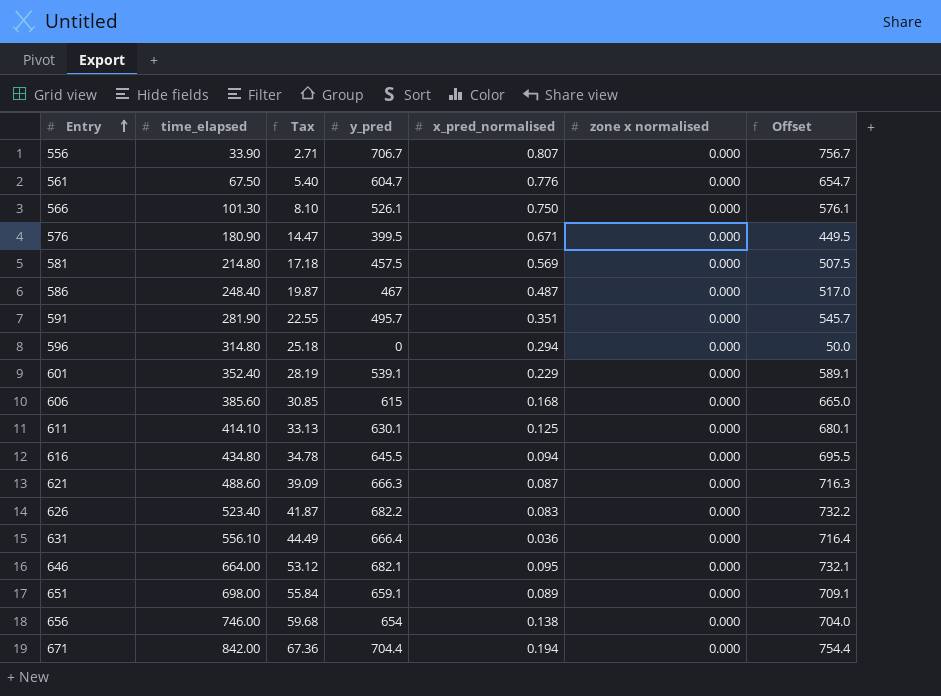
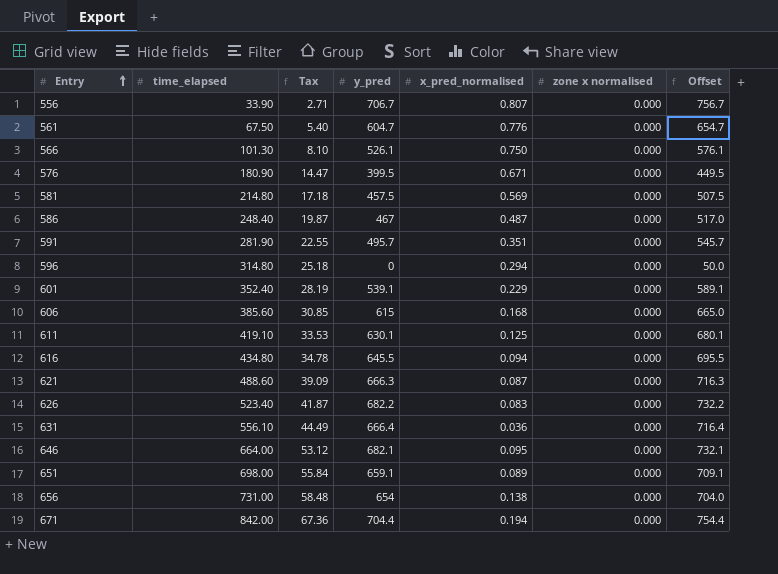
611 | time_elapsed: 414.10 -> 419.10
611 | Tax: 33.13 -> 33.53
656 | time_elapsed: 746.00 -> 731.00
656 | Tax: 59.68 -> 58.48

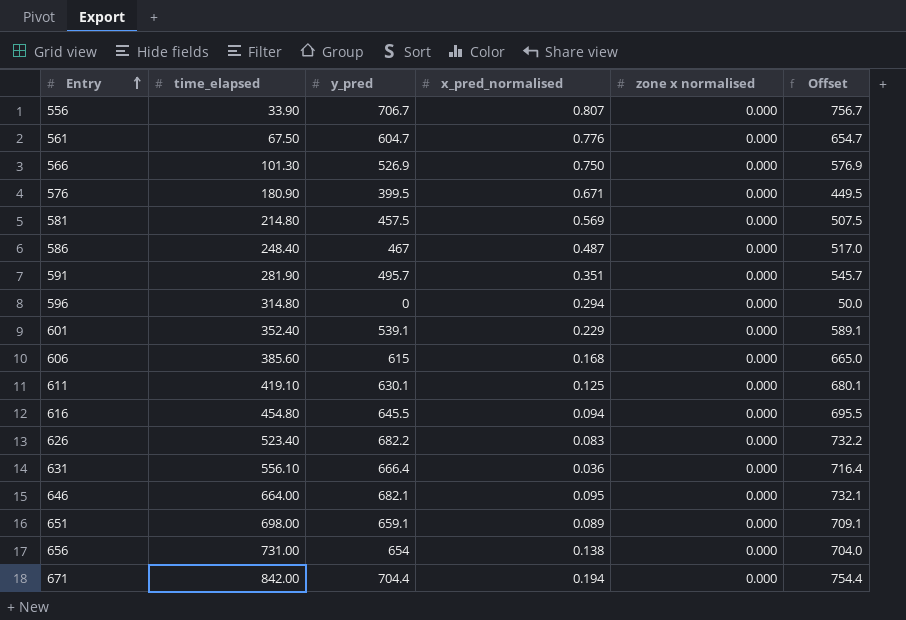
column Tax | formula: [time_elapsed] * 0.08 -> none
row 621: 488.60 | 39.09 | 666.3 | 0.087 | 0.000 | 716.3 -> none
566 | y_pred: 526.1 -> 526.9
566 | Offset: 576.1 -> 576.9
616 | time_elapsed: 434.80 -> 454.80

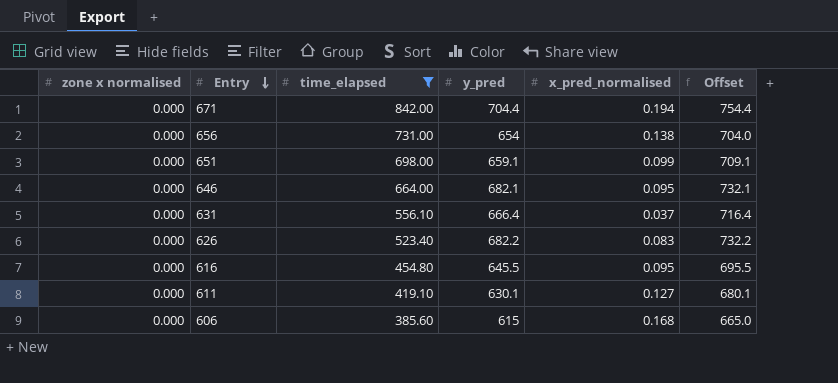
filter: none -> time_elapsed >= 385.60
row order: Entry ascending -> Entry descending
column zone x normalised | position: 5 -> 1
651 | x_pred_normalised: 0.089 -> 0.099
631 | x_pred_normalised: 0.036 -> 0.037
616 | x_pred_normalised: 0.094 -> 0.095
611 | x_pred_normalised: 0.125 -> 0.127

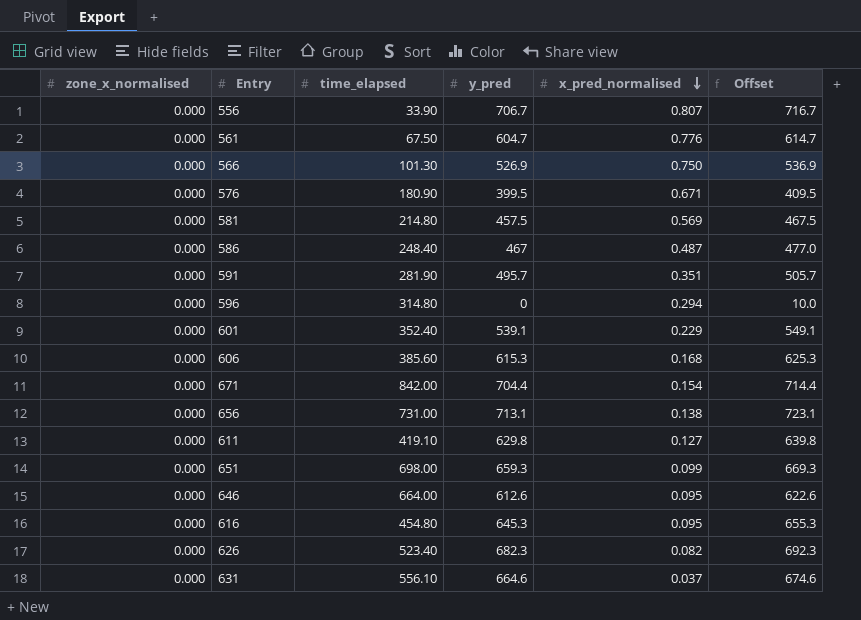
filter: time_elapsed >= 385.60 -> none
row order: Entry descending -> x_pred_normalised descending
column name: zone x normalised -> zone_x_normalised
column Offset | formula: [y_pred] + 50 -> [y_pred] + 10
606 | y_pred: 615 -> 615.3
671 | x_pred_normalised: 0.194 -> 0.154
656 | y_pred: 654 -> 713.1
611 | y_pred: 630.1 -> 629.8
651 | y_pred: 659.1 -> 659.3
646 | y_pred: 682.1 -> 612.6
616 | y_pred: 645.5 -> 645.3
626 | y_pred: 682.2 -> 682.3
626 | x_pred_normalised: 0.083 -> 0.082
631 | y_pred: 666.4 -> 664.6

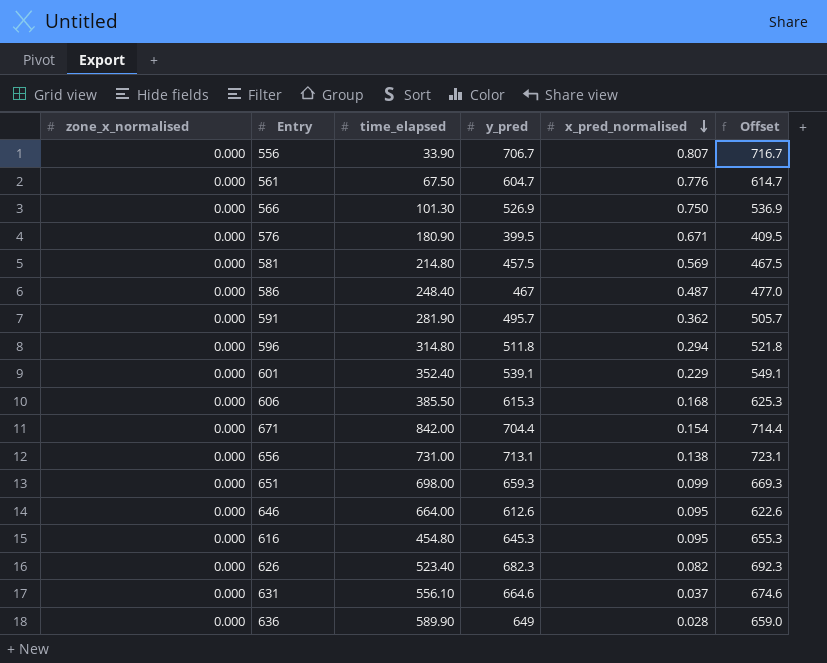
row 611: 0.000 | 419.10 | 629.8 | 0.127 | 639.8 -> none
591 | x_pred_normalised: 0.351 -> 0.362
596 | y_pred: 0 -> 511.8
596 | Offset: 10.0 -> 521.8
606 | time_elapsed: 385.60 -> 385.50
row 636: none -> 0.000 | 589.90 | 649 | 0.028 | 659.0

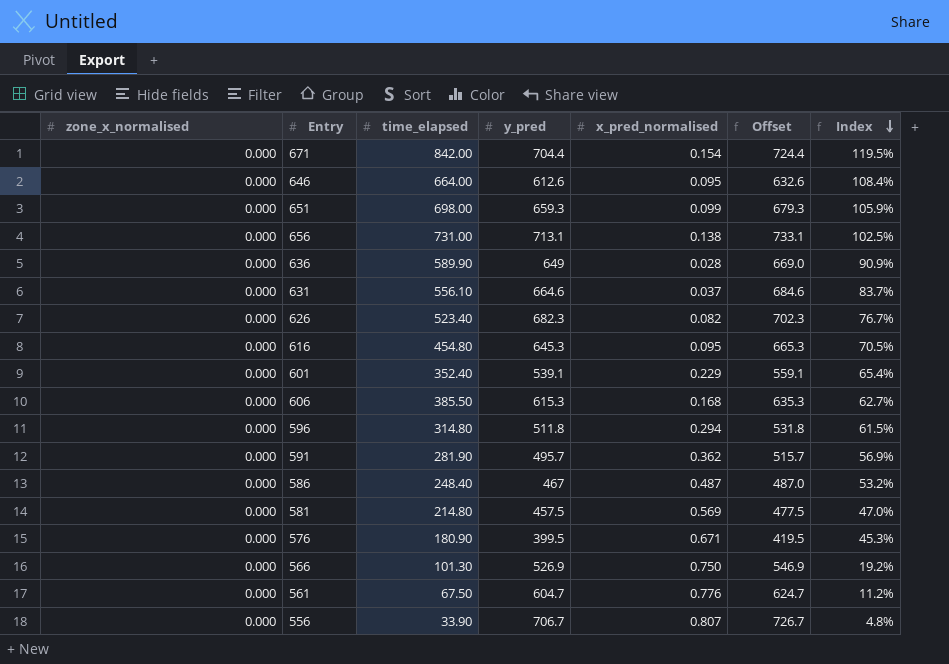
row order: x_pred_normalised descending -> Index descending
column Offset | formula: [y_pred] + 10 -> [y_pred] + 20
column Index | formula: none -> [time_elapsed] / [y_pred]

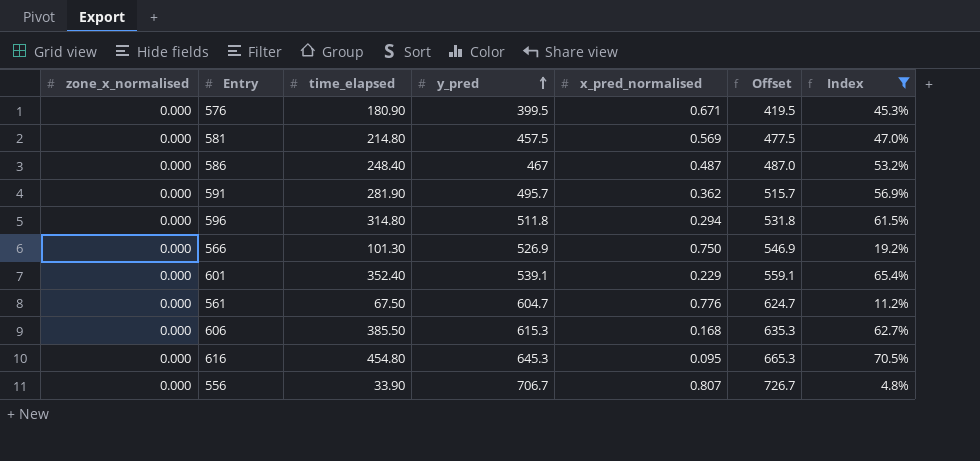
filter: none -> Index <= 70.5%
row order: Index descending -> y_pred ascending

